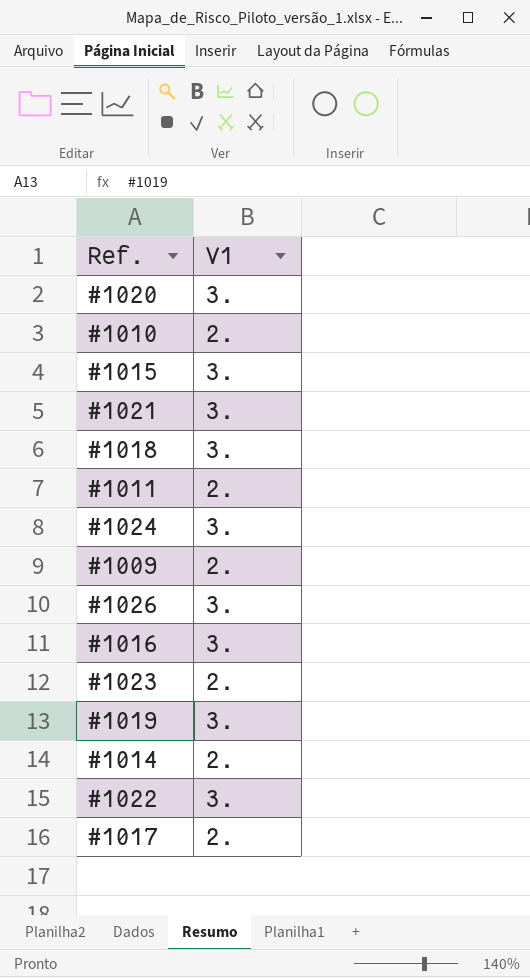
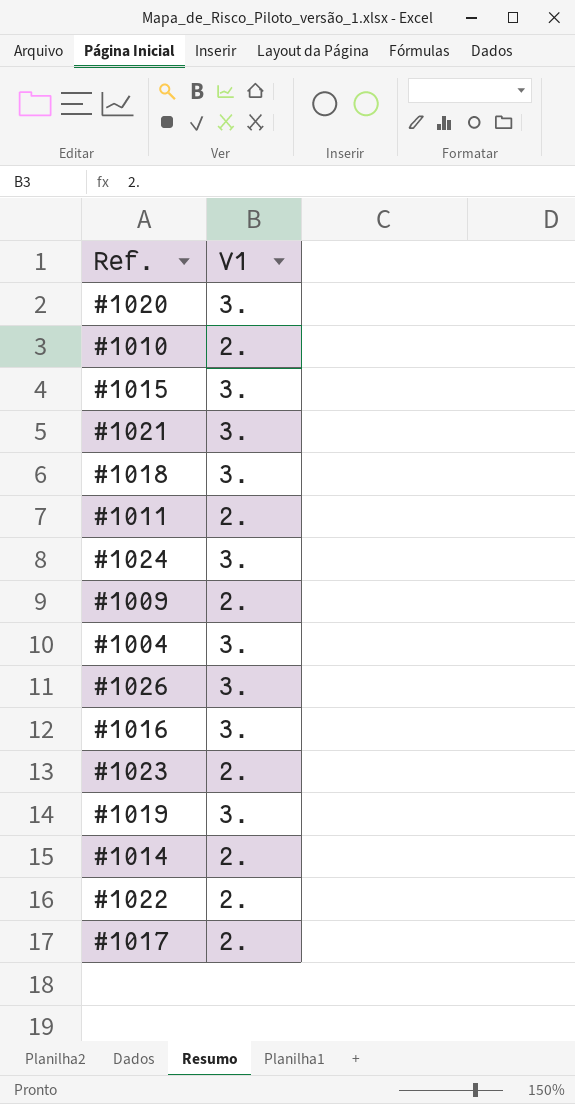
row #1004: none -> 3.
#1022 | V1: 3. -> 2.

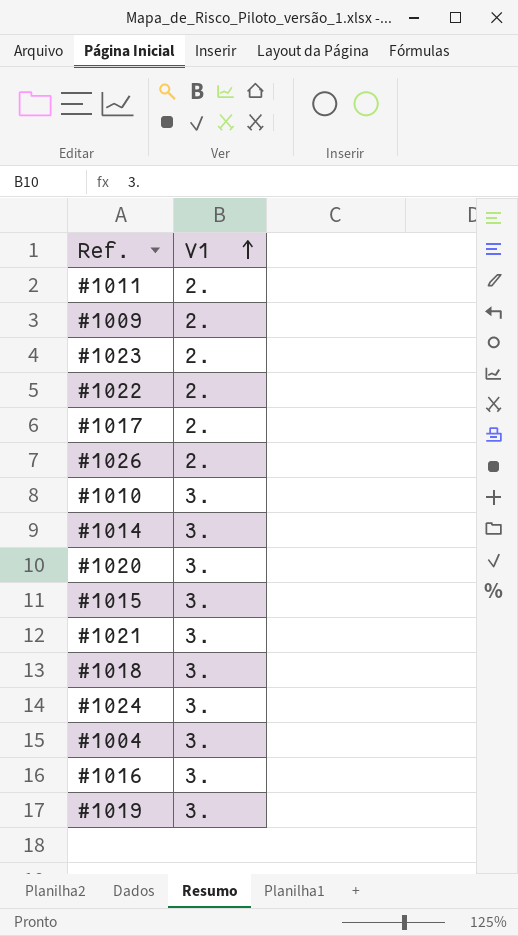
row order: none -> V1 ascending
#1026 | V1: 3. -> 2.
#1010 | V1: 2. -> 3.
#1014 | V1: 2. -> 3.

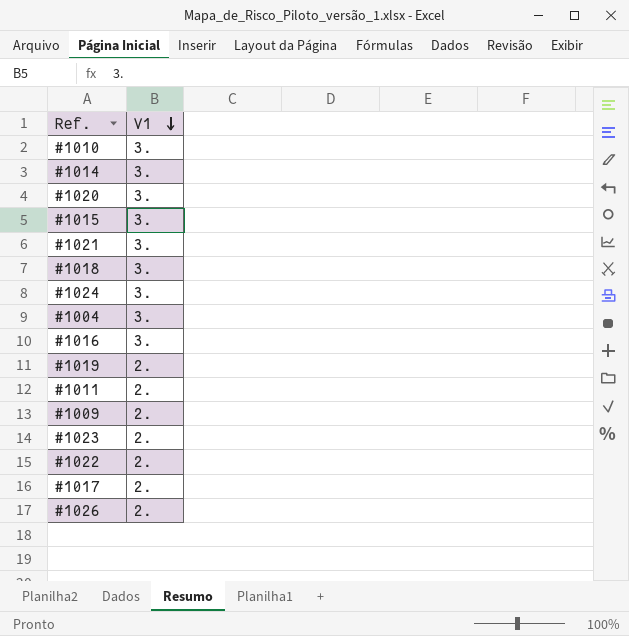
row order: V1 ascending -> V1 descending
#1019 | V1: 3. -> 2.

